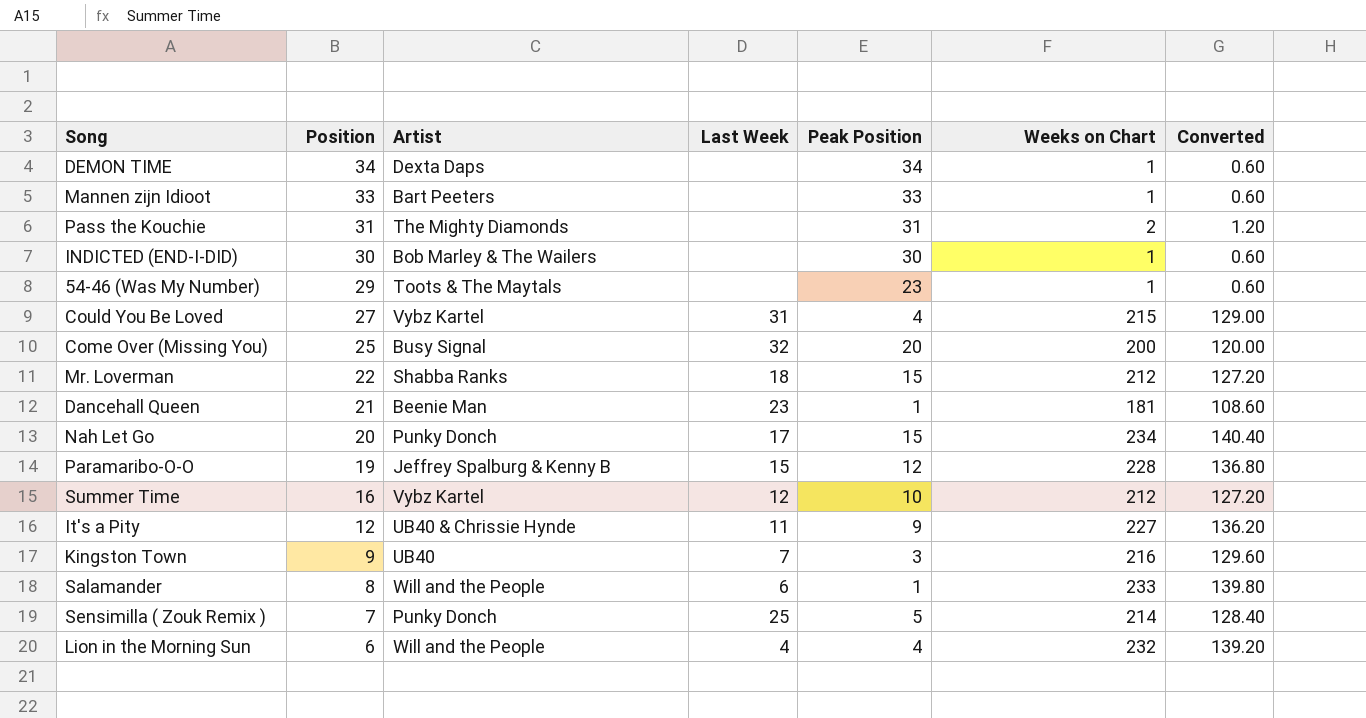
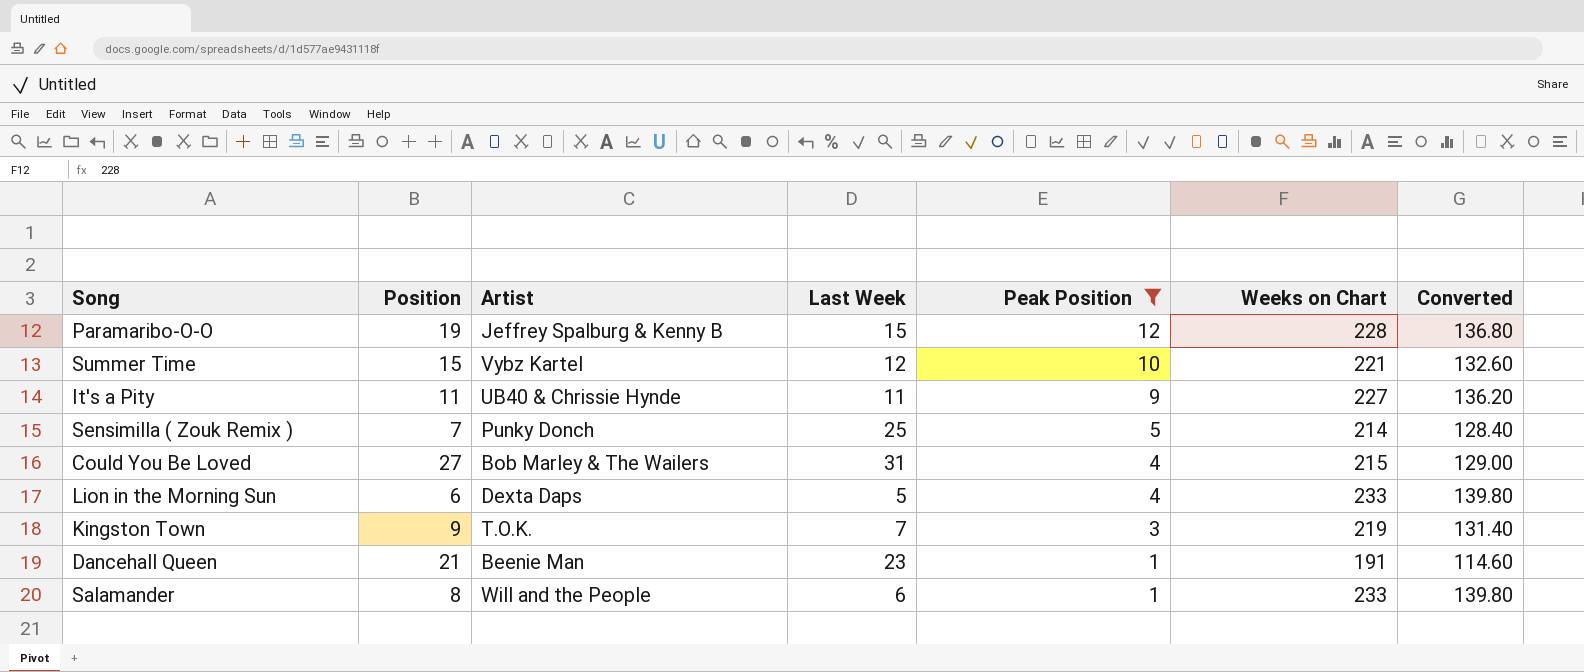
filter: none -> Peak Position <= 12
row order: Position descending -> Peak Position descending
Summer Time | Position: 16 -> 15
Summer Time | Weeks on Chart: 212 -> 221
Summer Time | Converted: 127.20 -> 132.60
It's a Pity | Position: 12 -> 11
Could You Be Loved | Artist: Vybz Kartel -> Bob Marley & The Wailers
Lion in the Morning Sun | Artist: Will and the People -> Dexta Daps
Lion in the Morning Sun | Last Week: 4 -> 5
Lion in the Morning Sun | Weeks on Chart: 232 -> 233
Lion in the Morning Sun | Converted: 139.20 -> 139.80
Kingston Town | Artist: UB40 -> T.O.K.
Kingston Town | Weeks on Chart: 216 -> 219
Kingston Town | Converted: 129.60 -> 131.40
Dancehall Queen | Weeks on Chart: 181 -> 191
Dancehall Queen | Converted: 108.60 -> 114.60

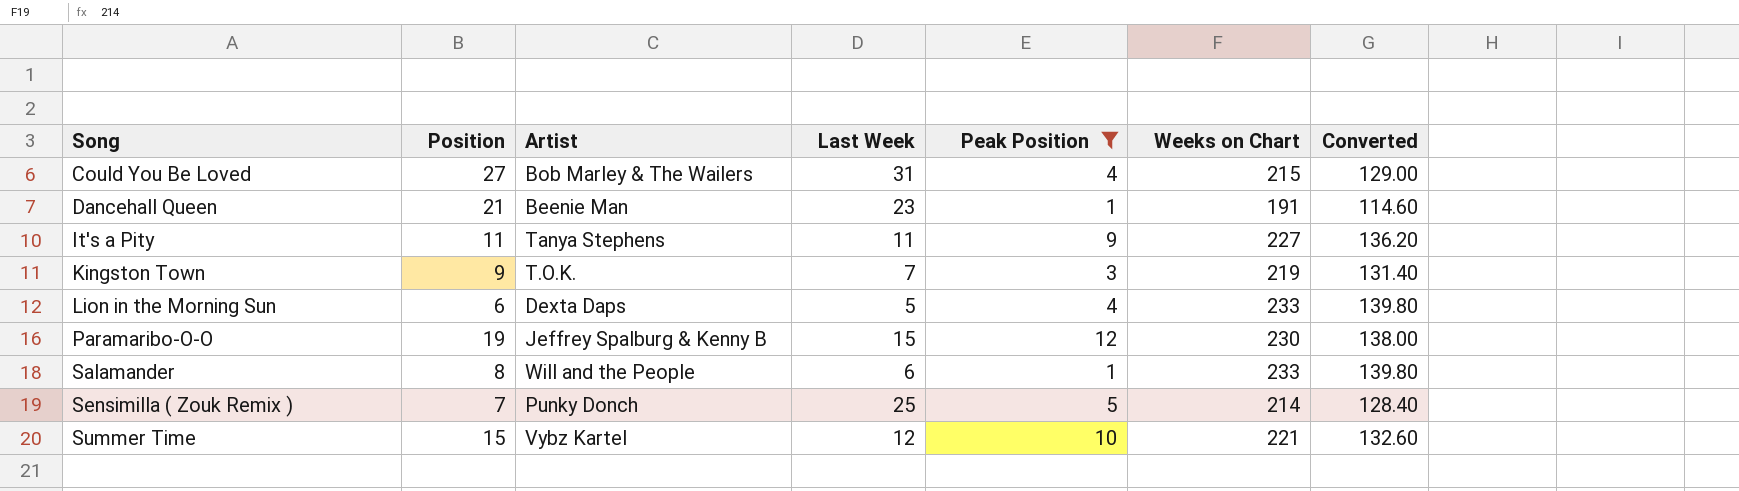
row order: Peak Position descending -> Song ascending
It's a Pity | Artist: UB40 & Chrissie Hynde -> Tanya Stephens
Paramaribo-O-O | Weeks on Chart: 228 -> 230
Paramaribo-O-O | Converted: 136.80 -> 138.00

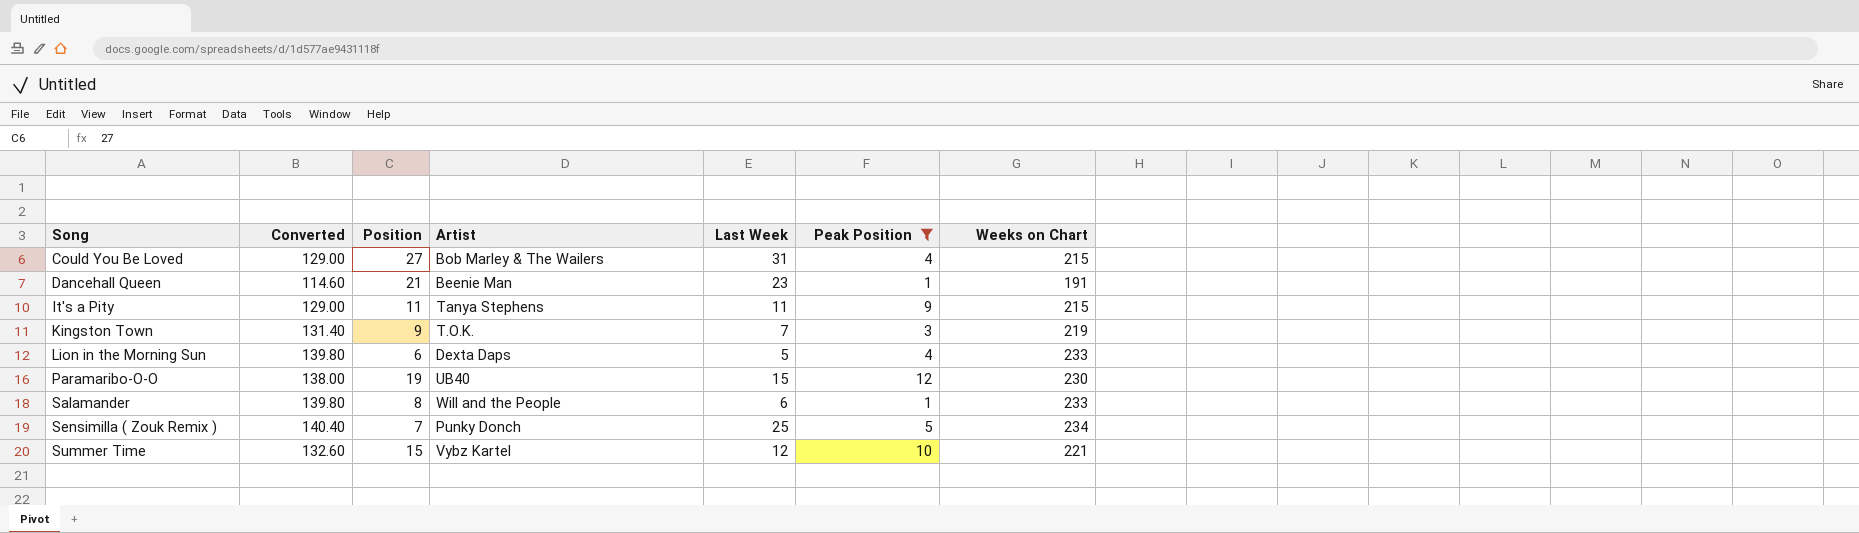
column Converted | position: 7 -> 2
It's a Pity | Converted: 136.20 -> 129.00
It's a Pity | Weeks on Chart: 227 -> 215
Paramaribo-O-O | Artist: Jeffrey Spalburg & Kenny B -> UB40
Sensimilla ( Zouk Remix ) | Converted: 128.40 -> 140.40
Sensimilla ( Zouk Remix ) | Weeks on Chart: 214 -> 234

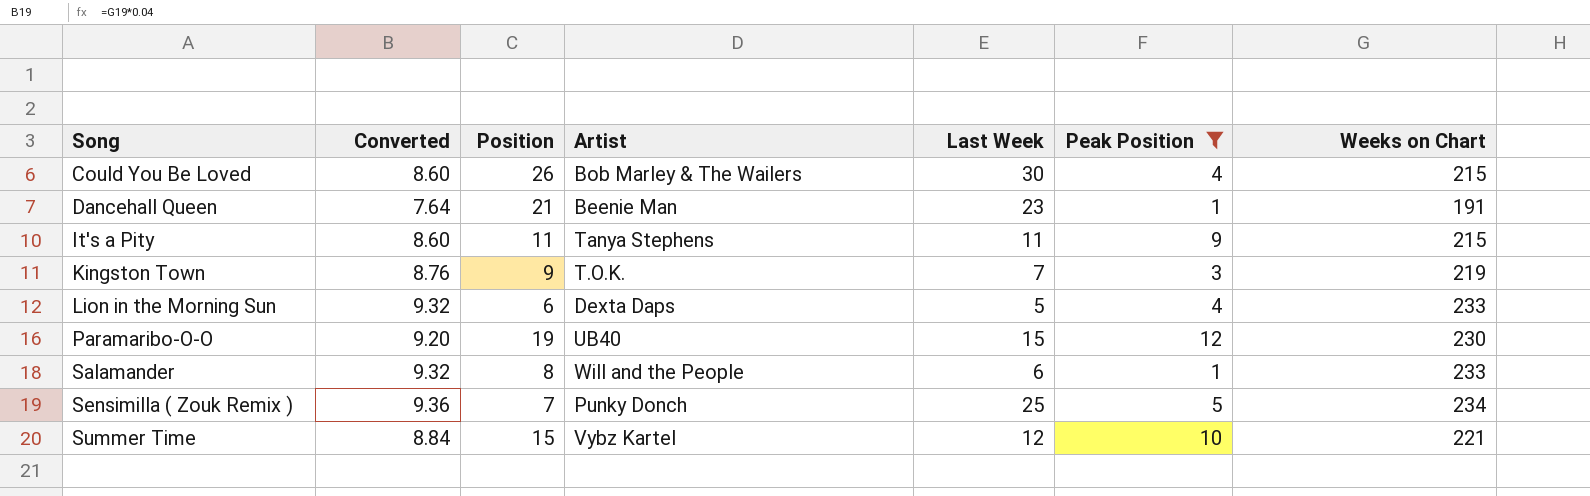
column Converted | formula: [Weeks on Chart] * 0.6 -> [Weeks on Chart] * 0.04
Could You Be Loved | Position: 27 -> 26
Could You Be Loved | Last Week: 31 -> 30

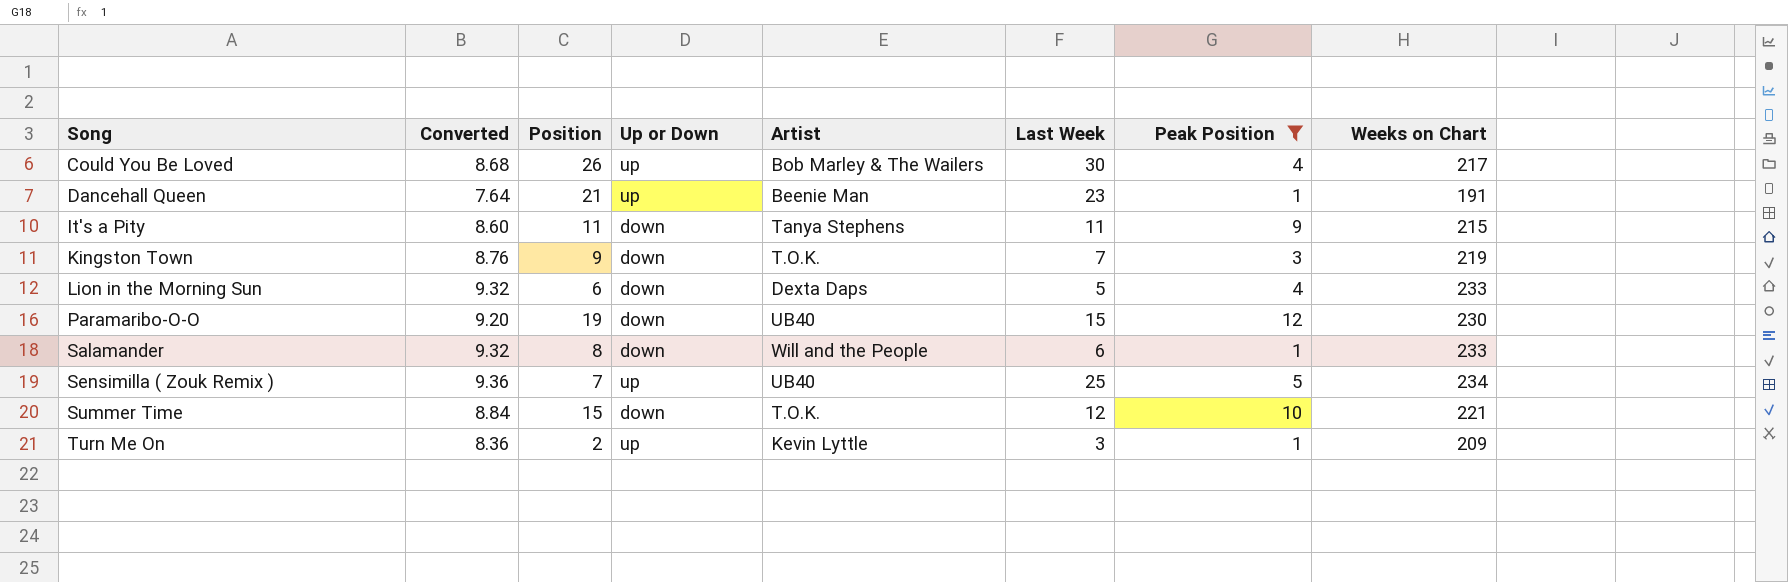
column Up or Down | position: none -> 4
Could You Be Loved | Converted: 8.60 -> 8.68
Could You Be Loved | Weeks on Chart: 215 -> 217
Sensimilla ( Zouk Remix ) | Artist: Punky Donch -> UB40
Summer Time | Artist: Vybz Kartel -> T.O.K.
row Turn Me On: none -> 8.36 | 2 | up | Kevin Lyttle | 3 | 1 | 209

